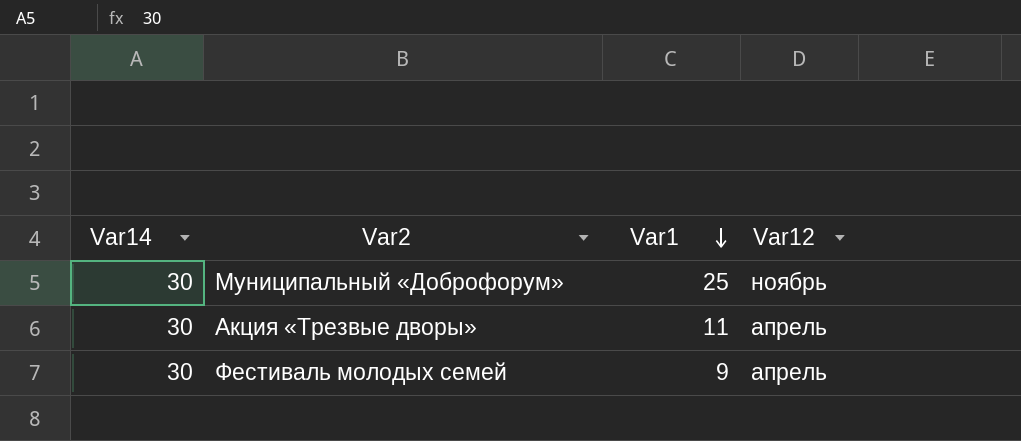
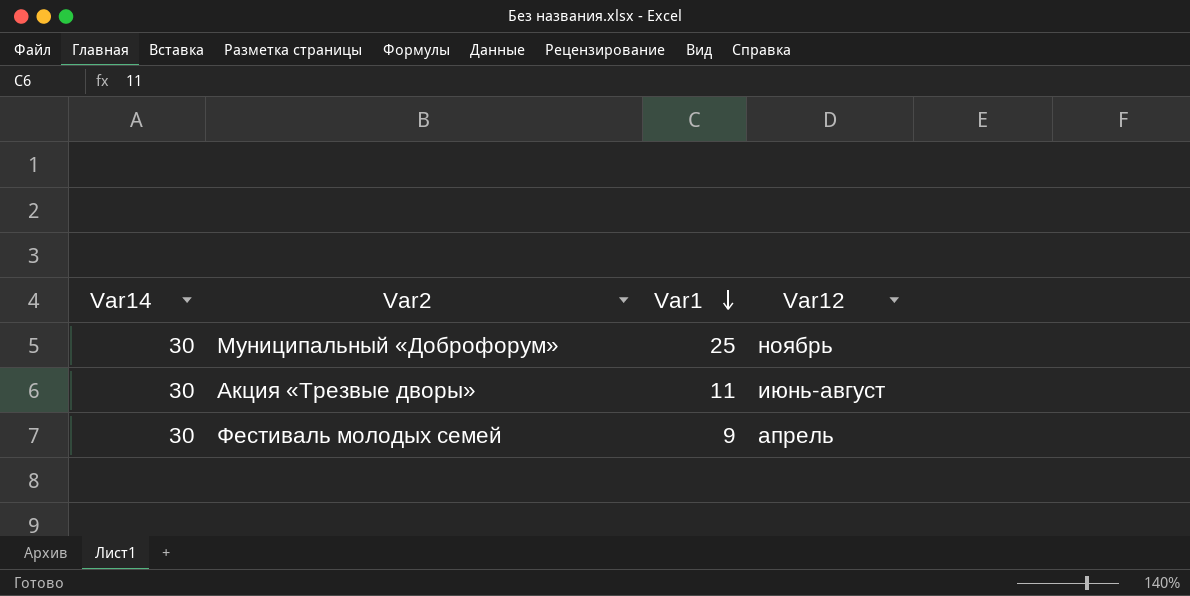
Акция «Трезвые дворы» | Var12: апрель -> июнь-август

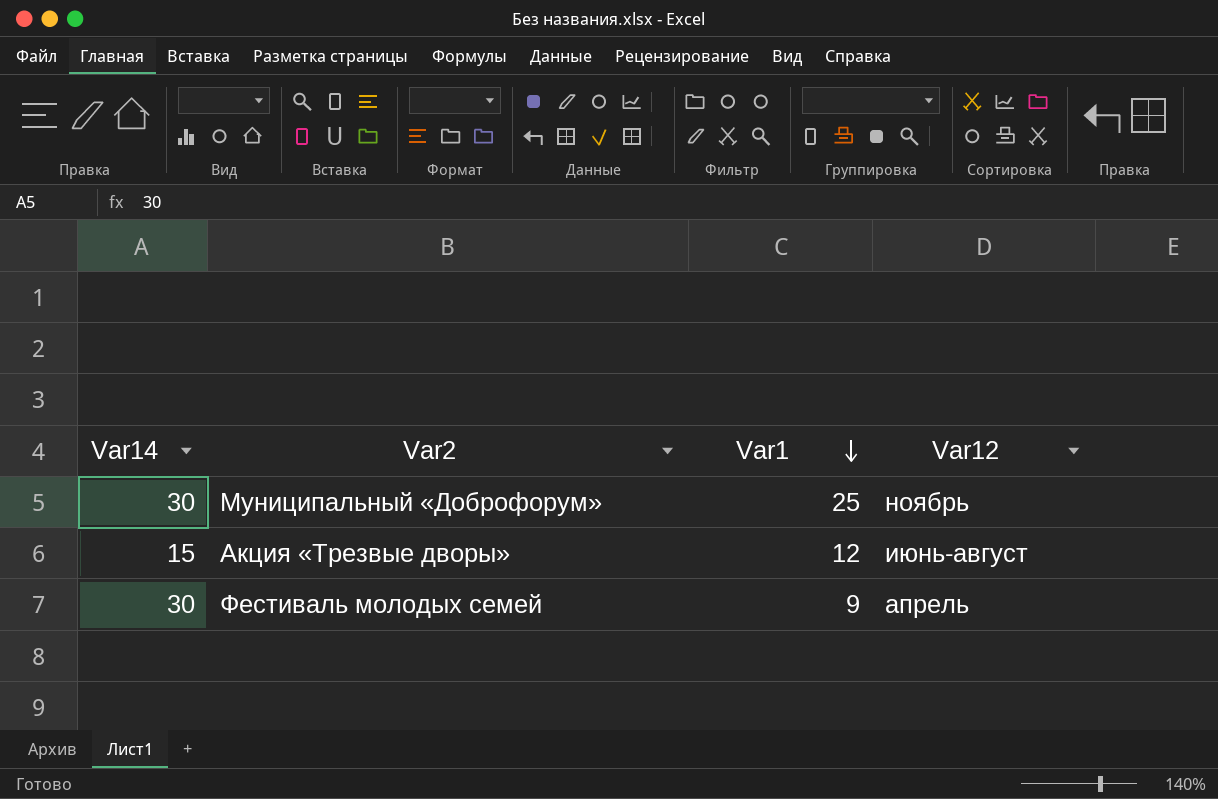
Акция «Трезвые дворы» | Var14: 30 -> 15
Акция «Трезвые дворы» | Var1: 11 -> 12

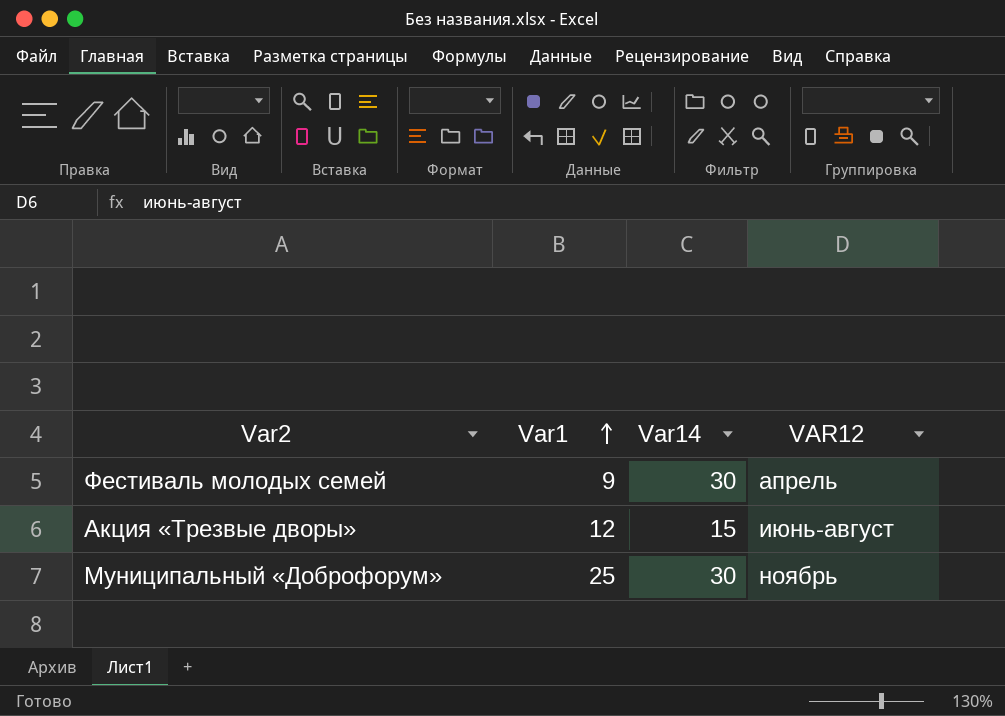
row order: Var1 descending -> Var1 ascending
column Var14 | position: 1 -> 3
column name: Var12 -> VAR12

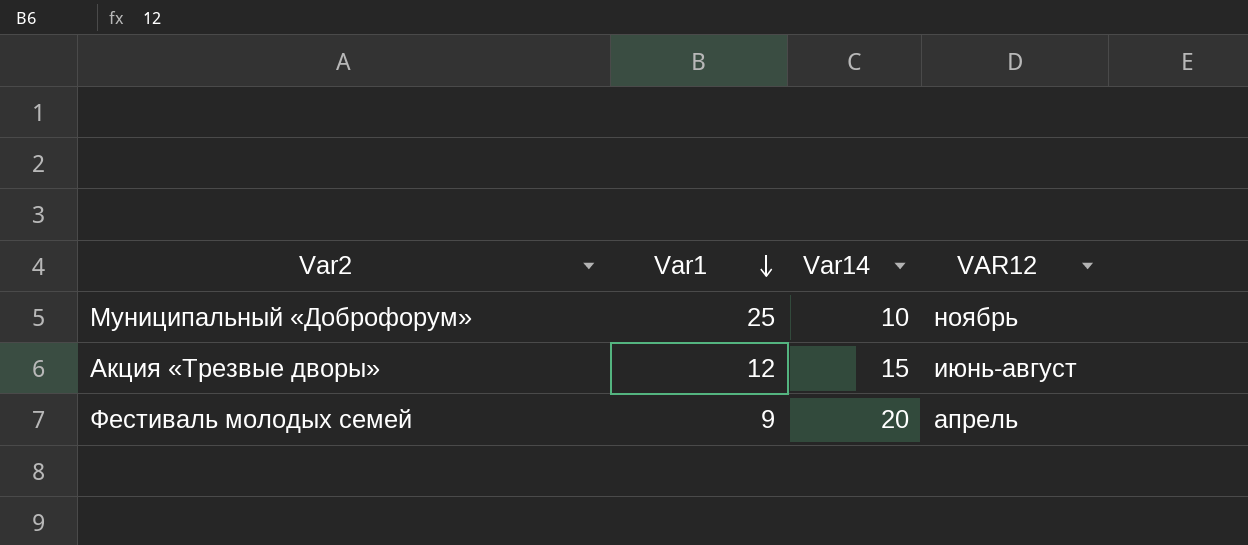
row order: Var1 ascending -> Var1 descending
Муниципальный «Доброфорум» | Var14: 30 -> 10
Фестиваль молодых семей | Var14: 30 -> 20

